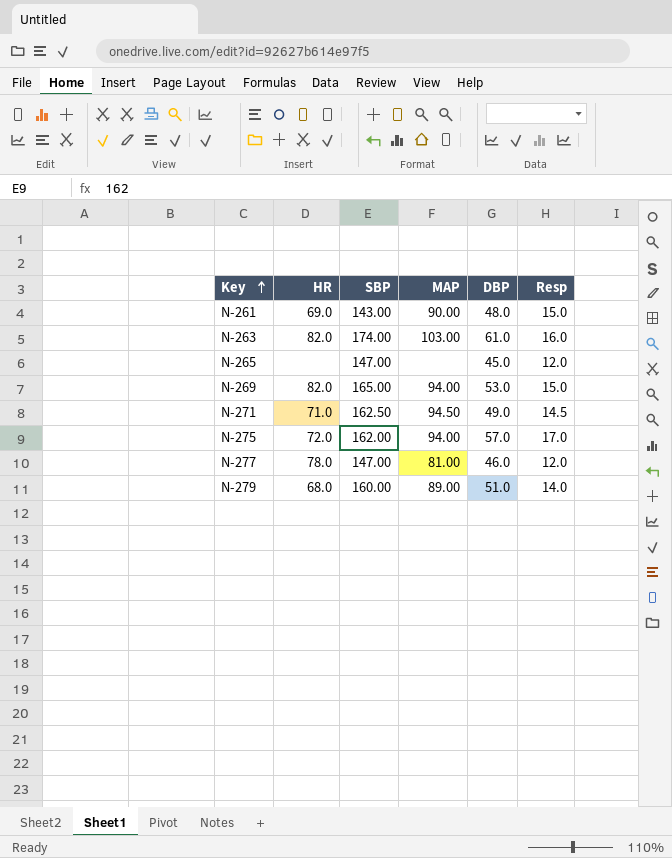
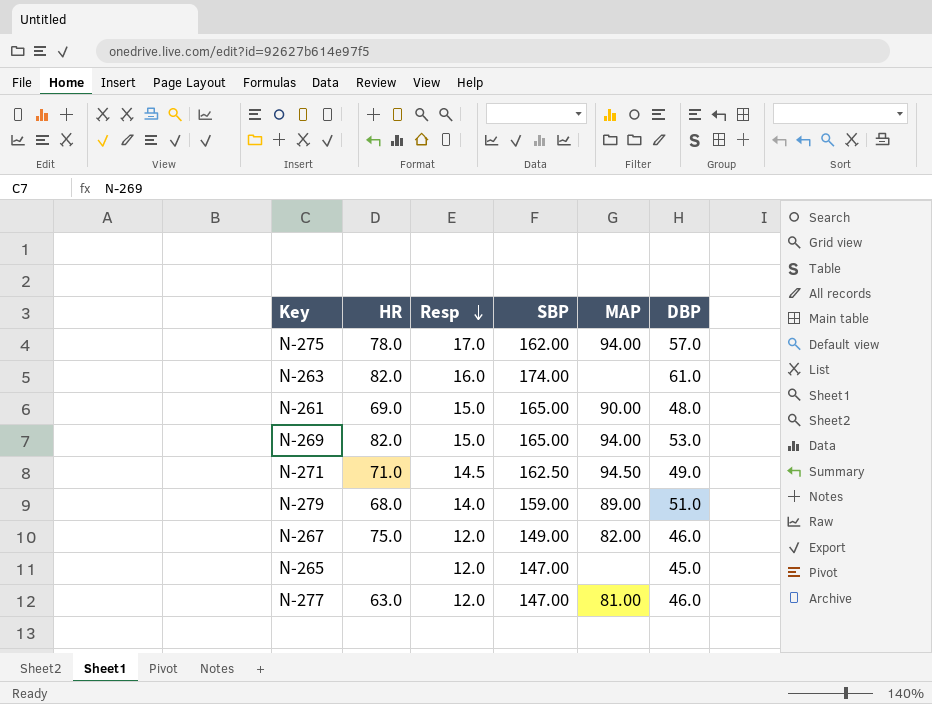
row order: Key ascending -> Resp descending
column Resp | position: 6 -> 3
N-275 | HR: 72.0 -> 78.0
N-263 | MAP: 103.00 -> none
N-261 | SBP: 143.00 -> 165.00
N-279 | SBP: 160.00 -> 159.00
row N-267: none -> 75.0 | 12.0 | 149.00 | 82.00 | 46.0
N-277 | HR: 78.0 -> 63.0

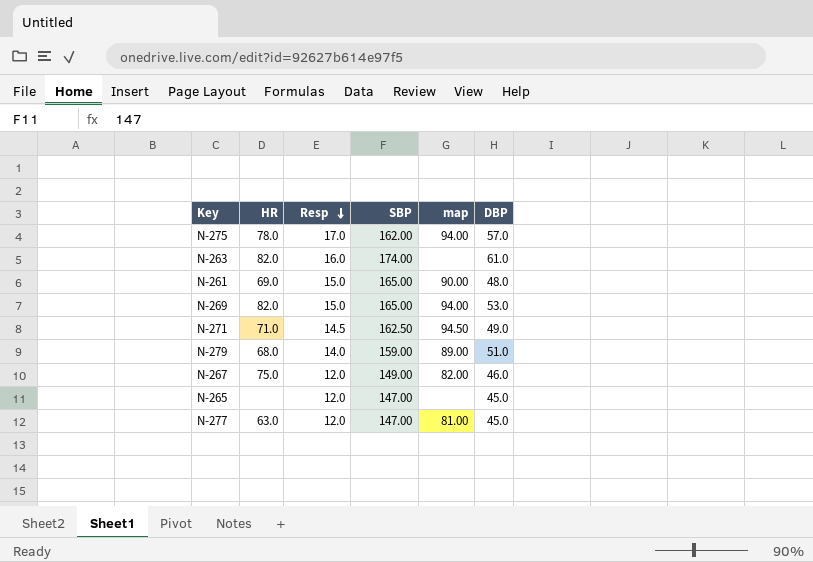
column name: MAP -> map
N-277 | DBP: 46.0 -> 45.0

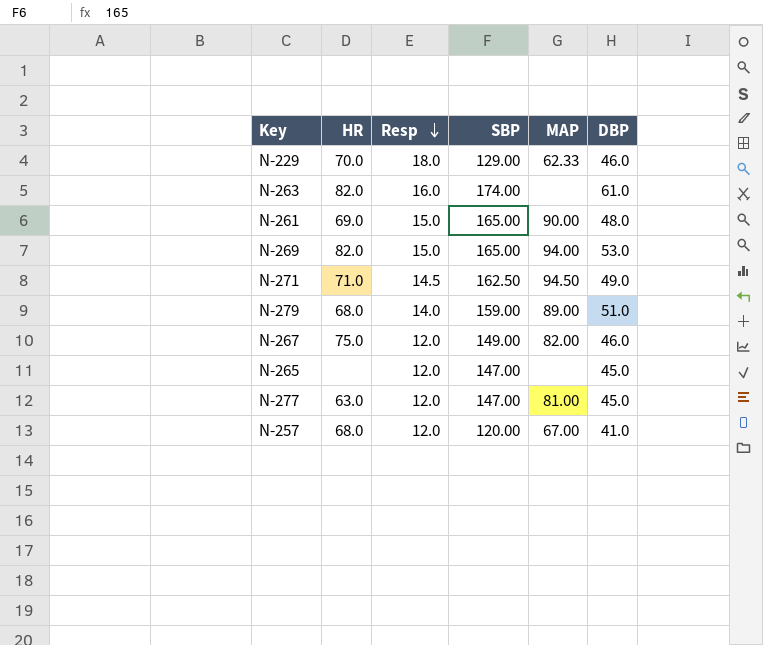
column name: map -> MAP
row N-275: 78.0 | 17.0 | 162.00 | 94.00 | 57.0 -> none
row N-229: none -> 70.0 | 18.0 | 129.00 | 62.33 | 46.0
row N-257: none -> 68.0 | 12.0 | 120.00 | 67.00 | 41.0

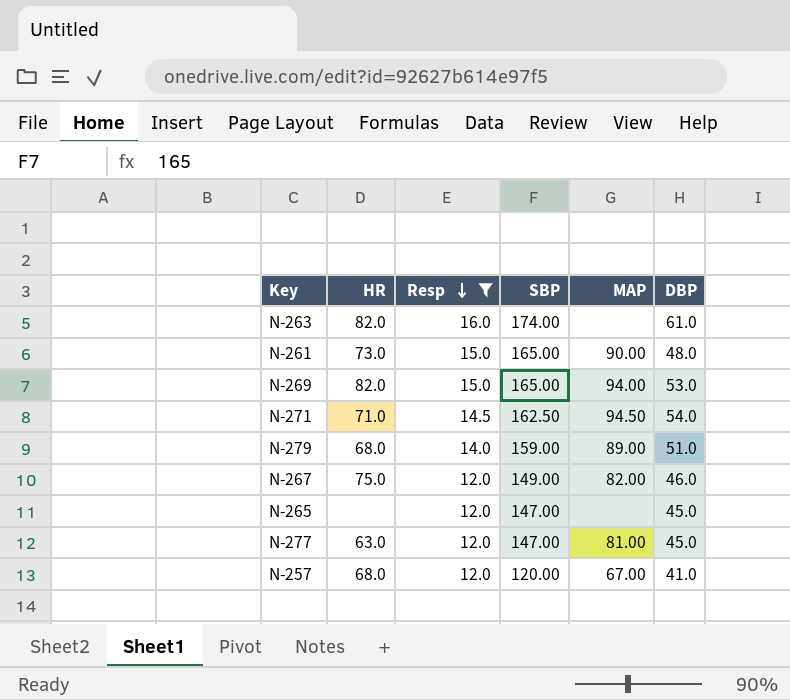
filter: none -> Resp != 18.0
N-261 | HR: 69.0 -> 73.0
N-271 | DBP: 49.0 -> 54.0

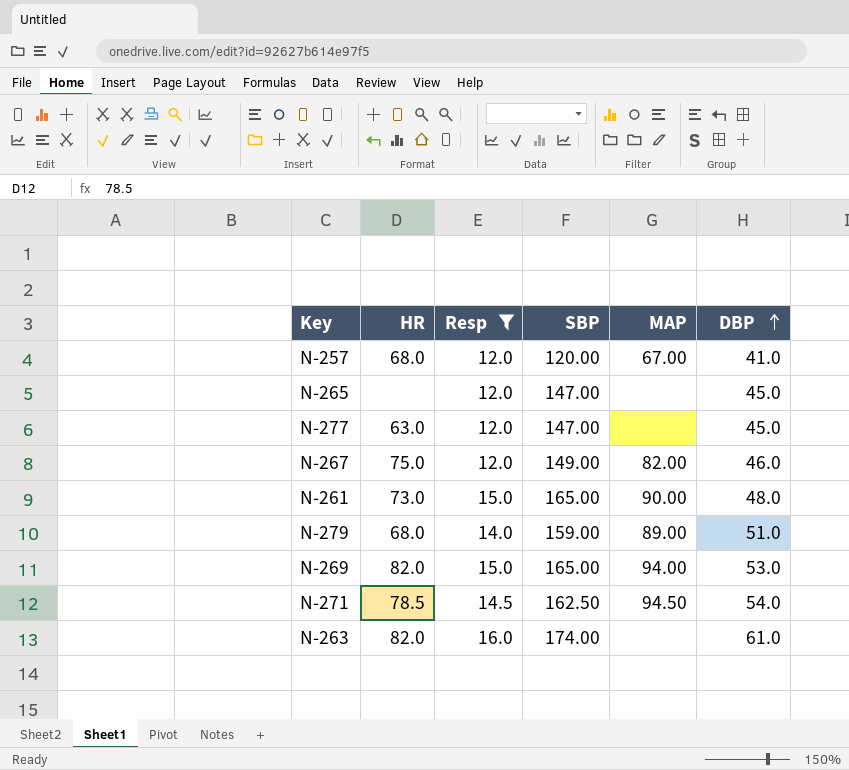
row order: Resp descending -> DBP ascending
N-277 | MAP: 81.00 -> none
N-271 | HR: 71.0 -> 78.5

